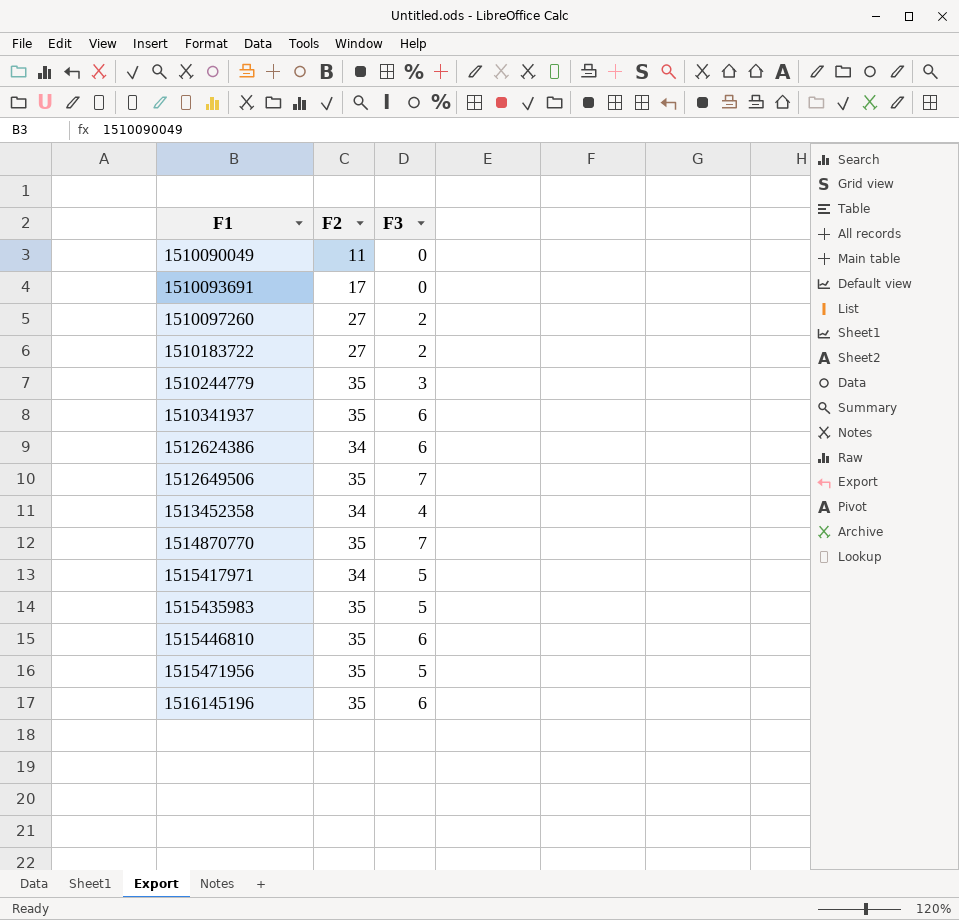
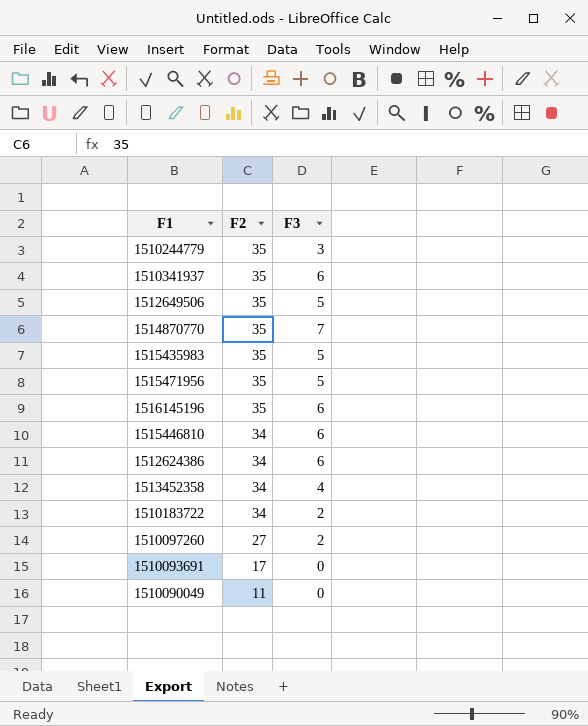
row order: F1 ascending -> F2 descending
row 1515417971: 34 | 5 -> none
1512649506 | F3: 7 -> 5
1515446810 | F2: 35 -> 34
1510183722 | F2: 27 -> 34

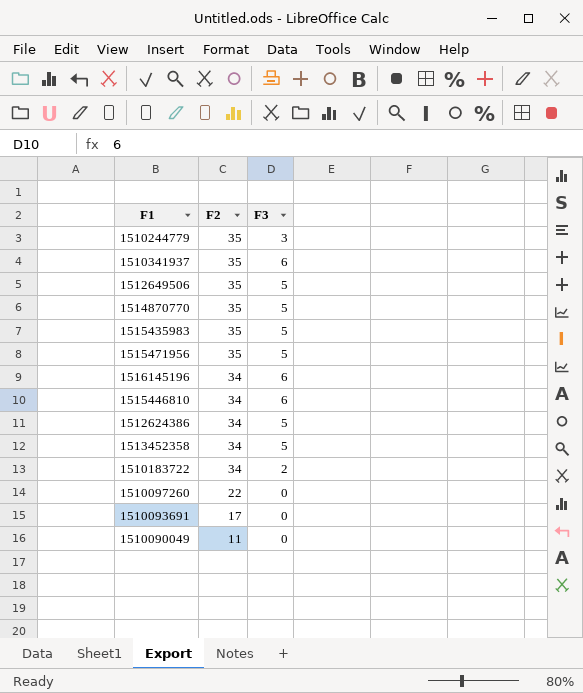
1514870770 | F3: 7 -> 5
1516145196 | F2: 35 -> 34
1512624386 | F3: 6 -> 5
1513452358 | F3: 4 -> 5
1510097260 | F2: 27 -> 22
1510097260 | F3: 2 -> 0

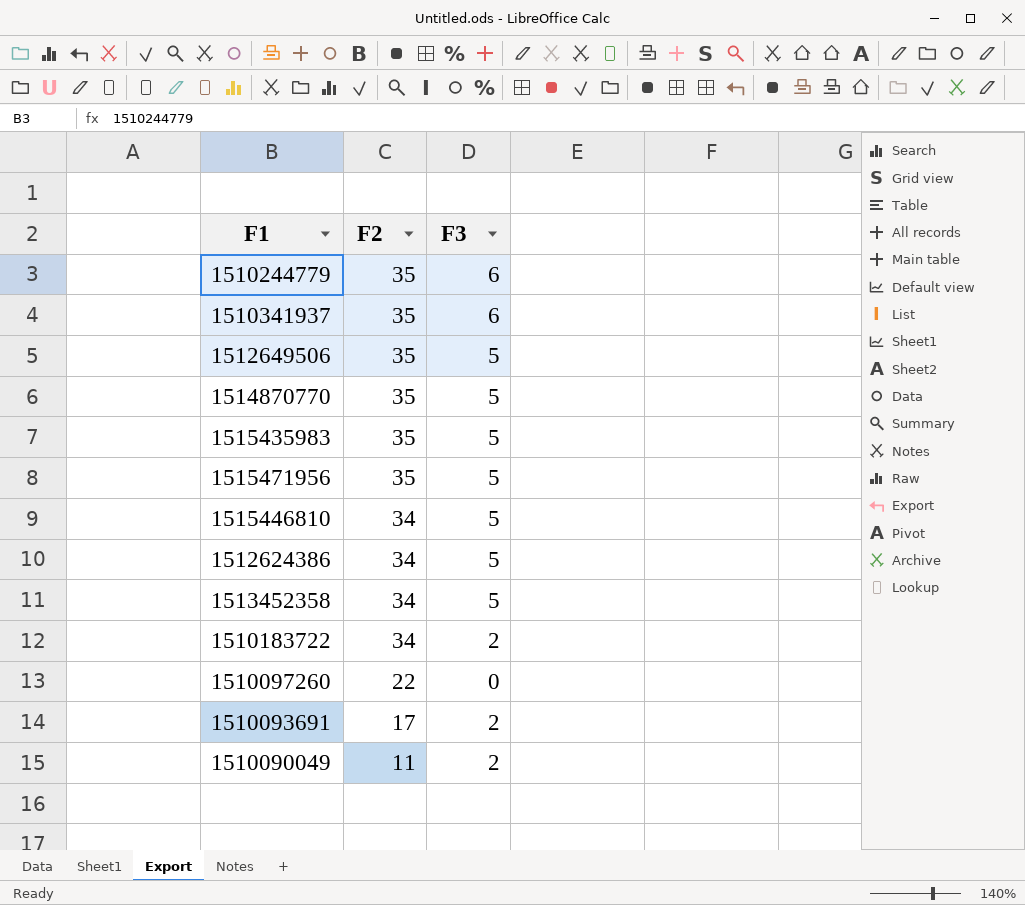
row 1516145196: 34 | 6 -> none
1510244779 | F3: 3 -> 6
1515446810 | F3: 6 -> 5
1510093691 | F3: 0 -> 2
1510090049 | F3: 0 -> 2

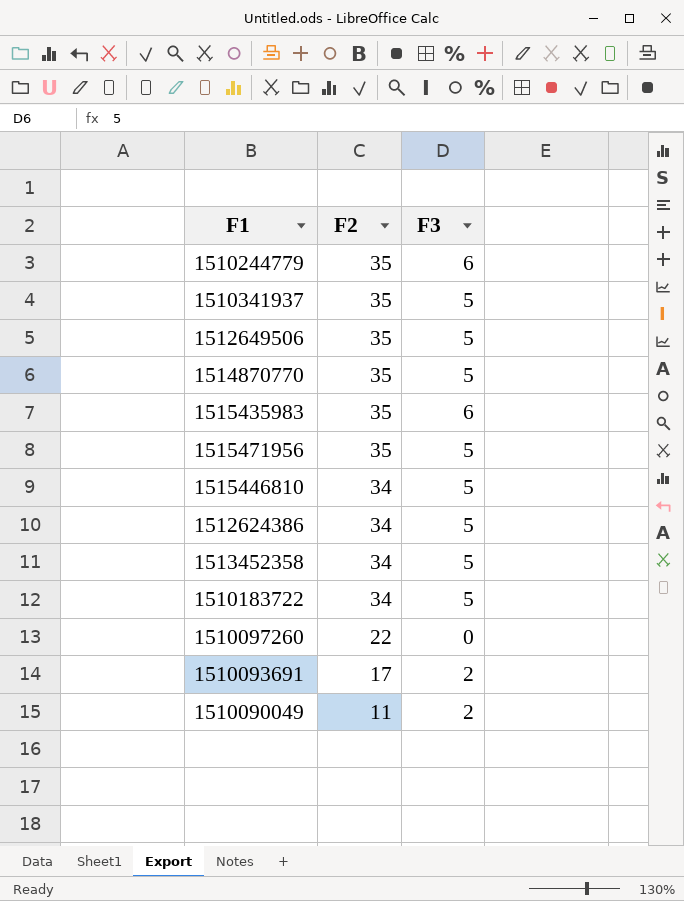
1510341937 | F3: 6 -> 5
1515435983 | F3: 5 -> 6
1510183722 | F3: 2 -> 5

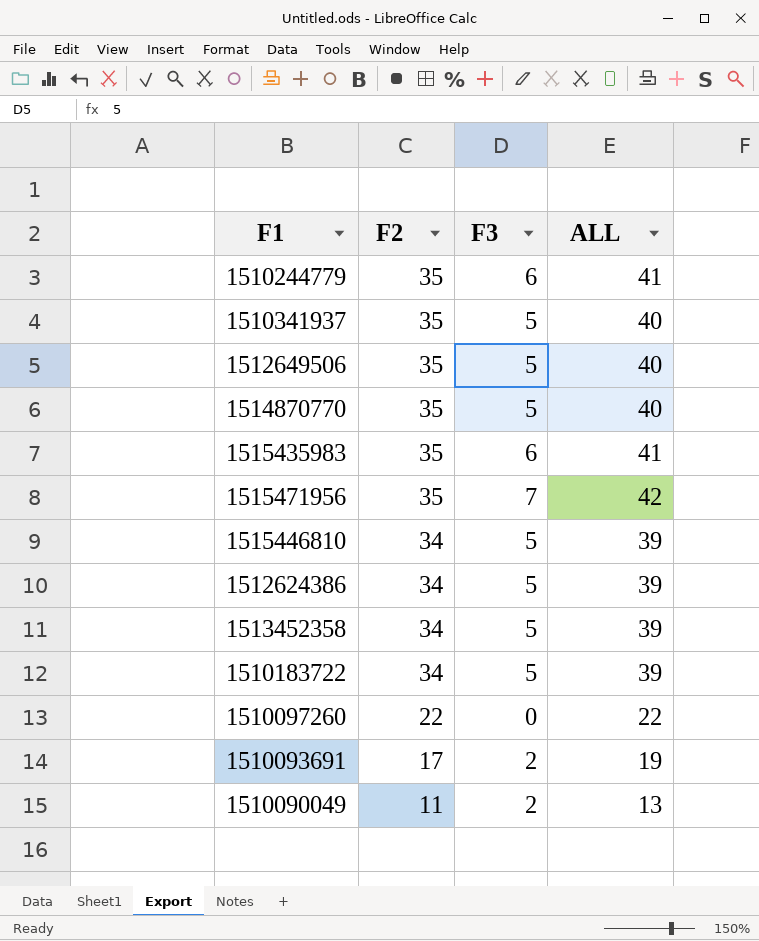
column ALL | formula: none -> [F2] + [F3]
1515471956 | F3: 5 -> 7

